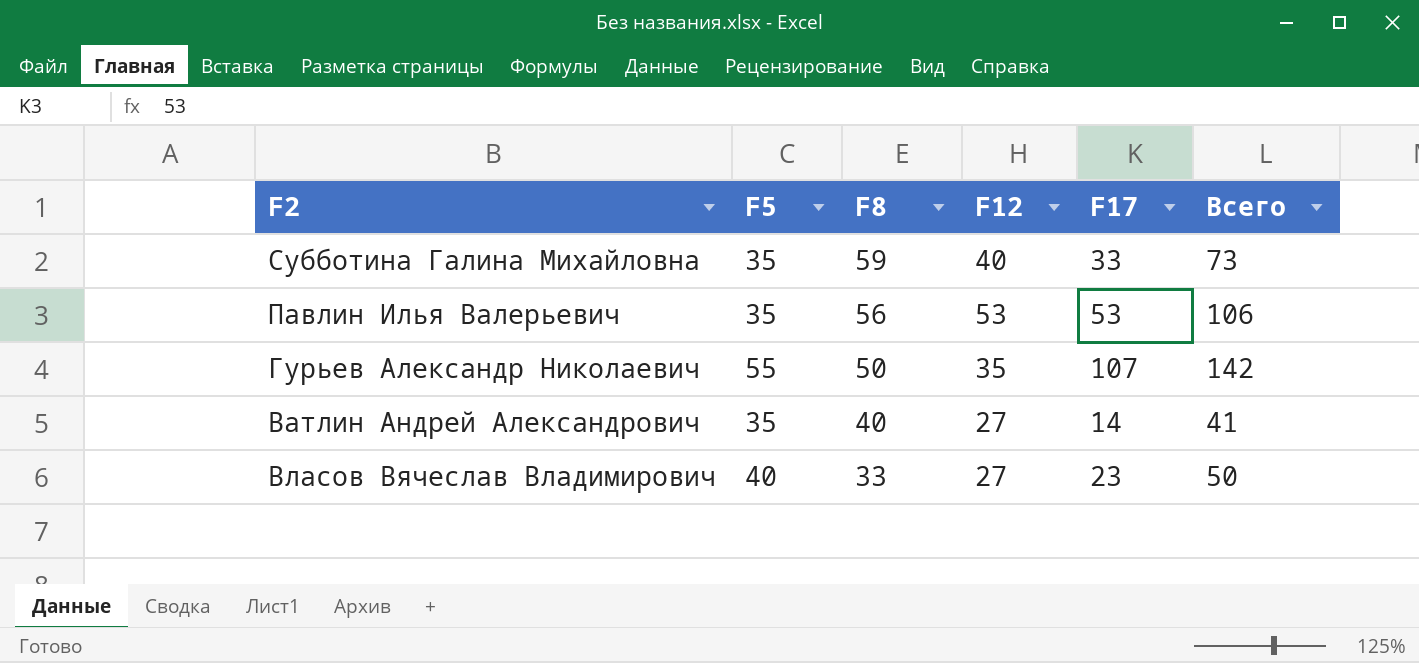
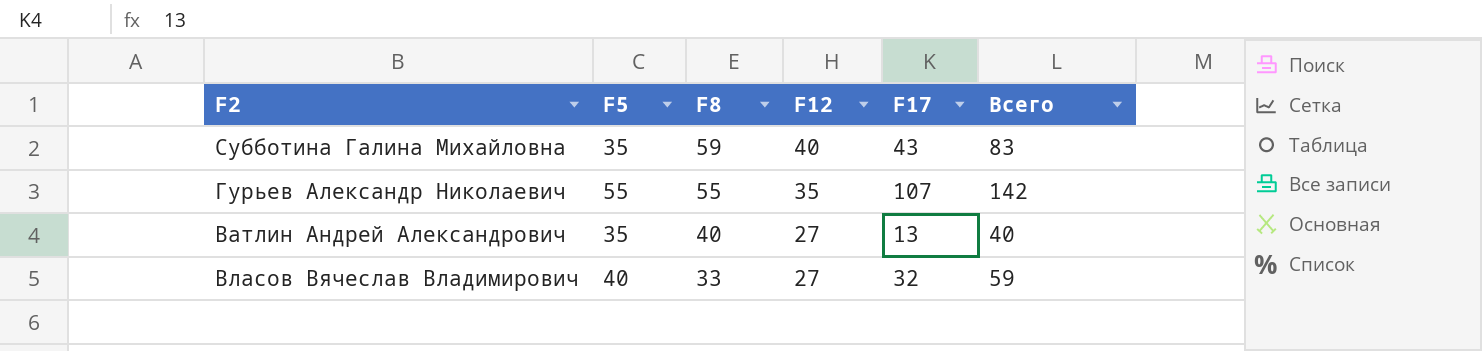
row Павлин Илья Валерьевич: 35 | 56 | 53 | 53 | 106 -> none
Субботина Галина Михайловна | F17: 33 -> 43
Субботина Галина Михайловна | Всего: 73 -> 83
Гурьев Александр Николаевич | F8: 50 -> 55
Ватлин Андрей Александрович | F17: 14 -> 13
Ватлин Андрей Александрович | Всего: 41 -> 40
Власов Вячеслав Владимирович | F17: 23 -> 32
Власов Вячеслав Владимирович | Всего: 50 -> 59

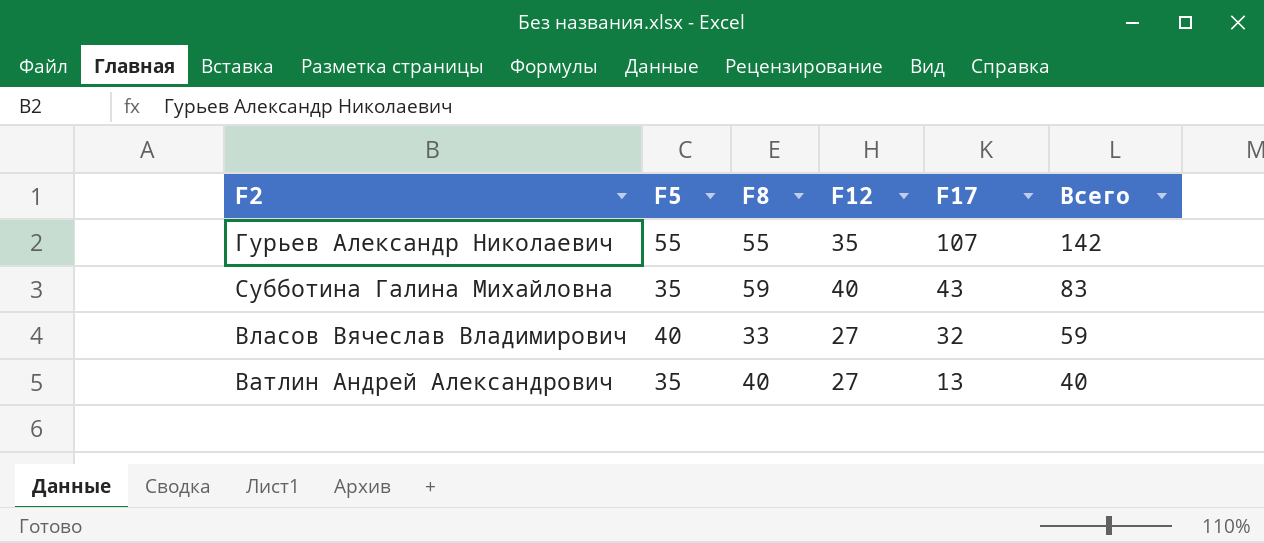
row order: F8 descending -> F17 descending

